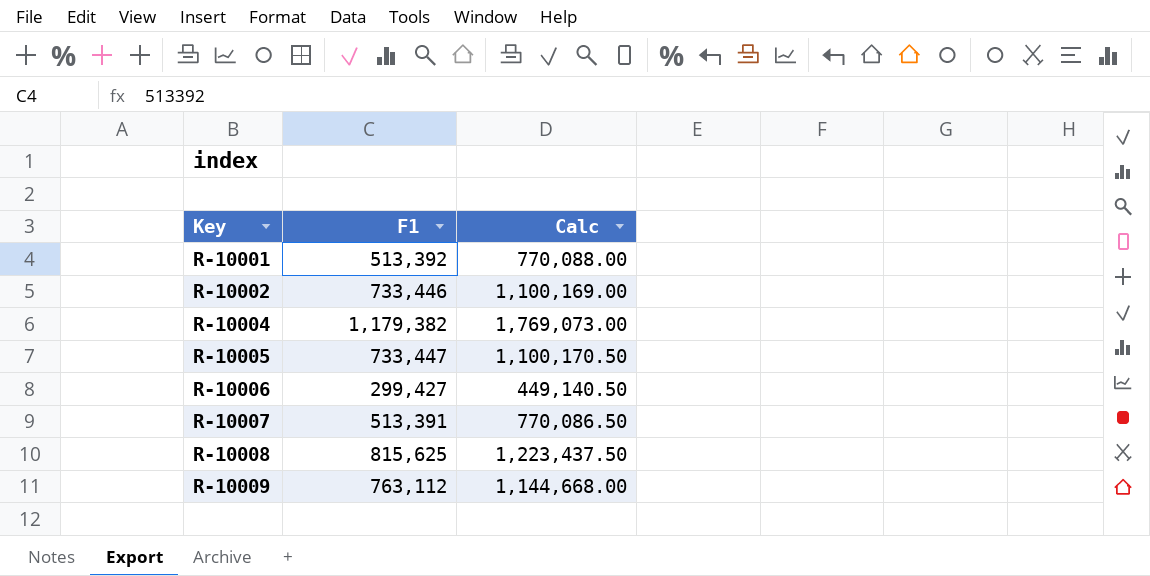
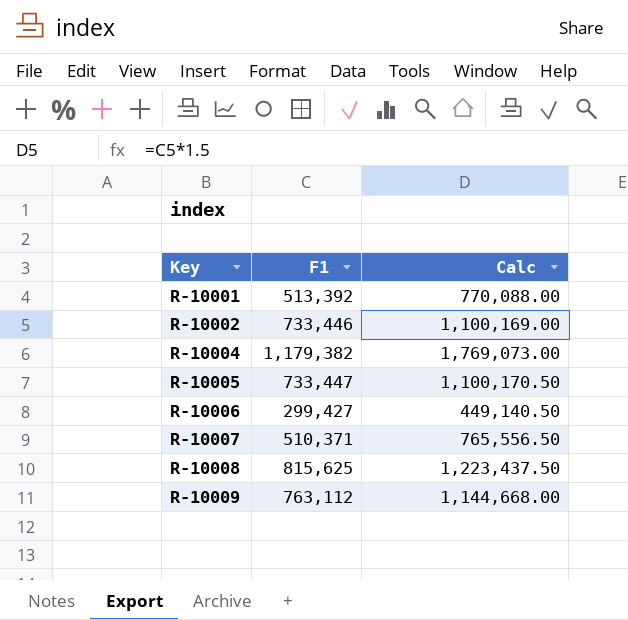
R-10007 | F1: 513,391 -> 510,371
R-10007 | Calc: 770,086.50 -> 765,556.50

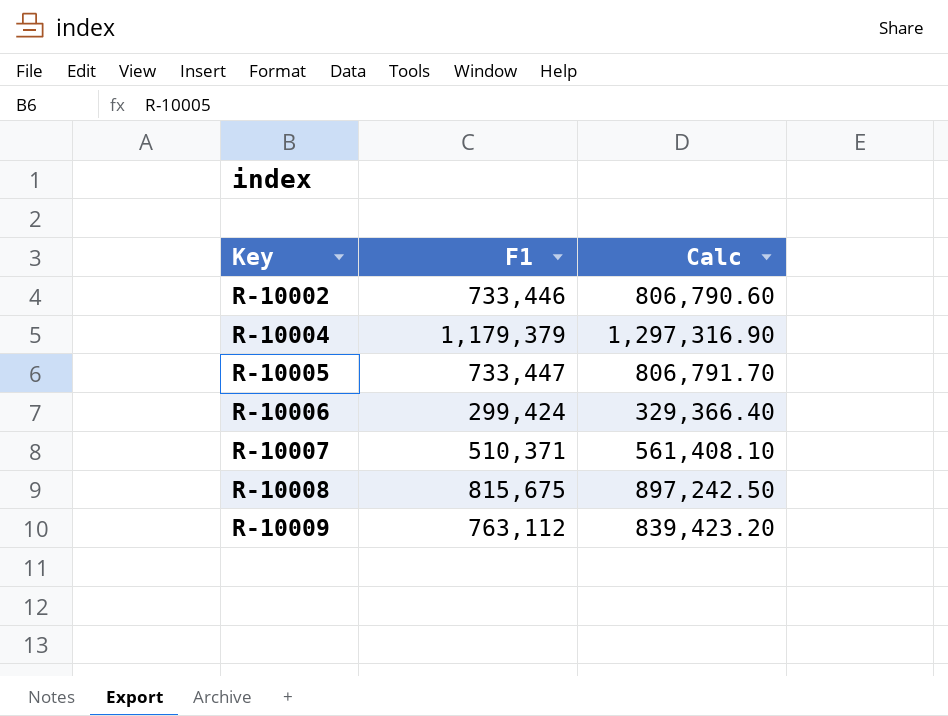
column Calc | formula: [F1] * 1.5 -> [F1] * 1.1
row R-10001: 513,392 | 770,088.00 -> none
R-10004 | F1: 1,179,382 -> 1,179,379
R-10006 | F1: 299,427 -> 299,424
R-10008 | F1: 815,625 -> 815,675

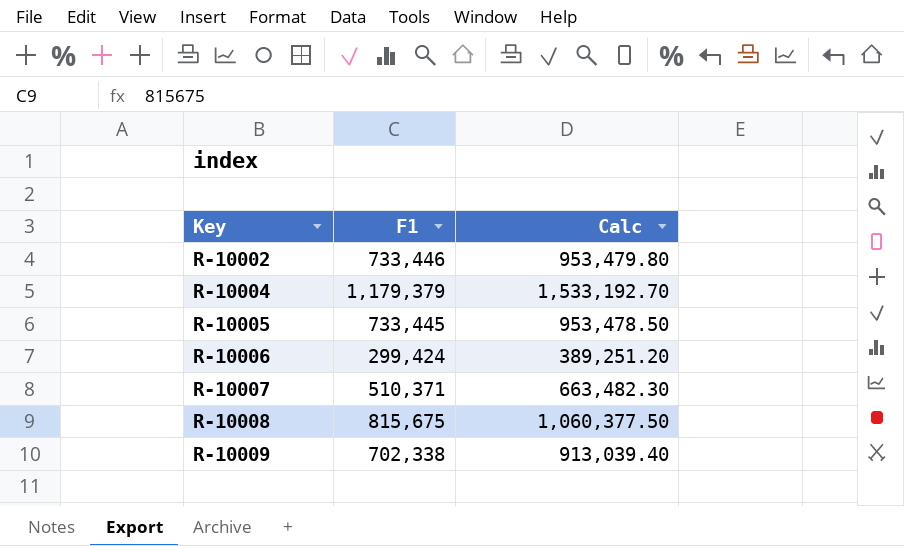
column Calc | formula: [F1] * 1.1 -> [F1] * 1.3
R-10005 | F1: 733,447 -> 733,445
R-10009 | F1: 763,112 -> 702,338

